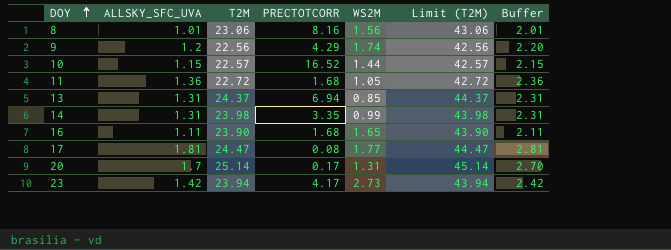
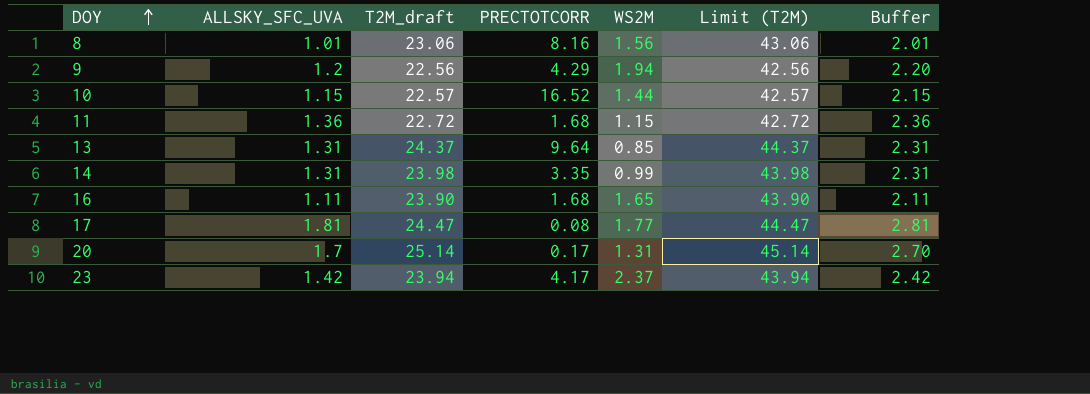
column name: T2M -> T2M_draft
9 | WS2M: 1.74 -> 1.94
11 | WS2M: 1.05 -> 1.15
13 | PRECTOTCORR: 6.94 -> 9.64
23 | WS2M: 2.73 -> 2.37

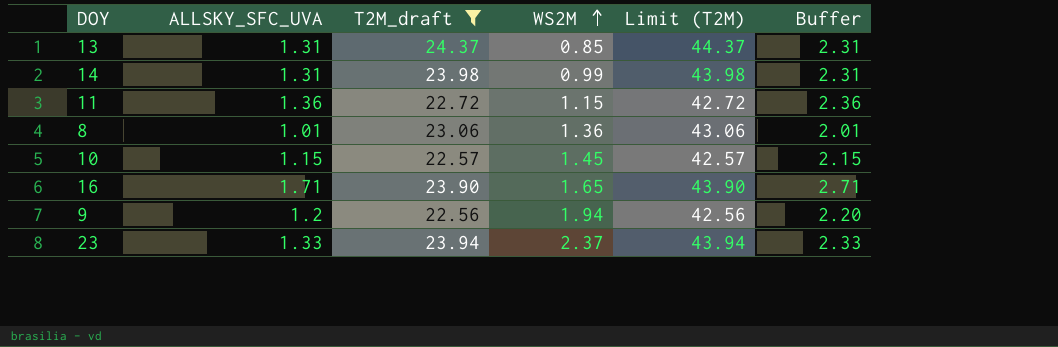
filter: none -> T2M_draft <= 24.37
row order: DOY ascending -> WS2M ascending
column PRECTOTCORR | position: 4 -> none
8 | WS2M: 1.56 -> 1.36
10 | WS2M: 1.44 -> 1.45
16 | ALLSKY_SFC_UVA: 1.11 -> 1.71
16 | Buffer: 2.11 -> 2.71
23 | ALLSKY_SFC_UVA: 1.42 -> 1.33
23 | Buffer: 2.42 -> 2.33

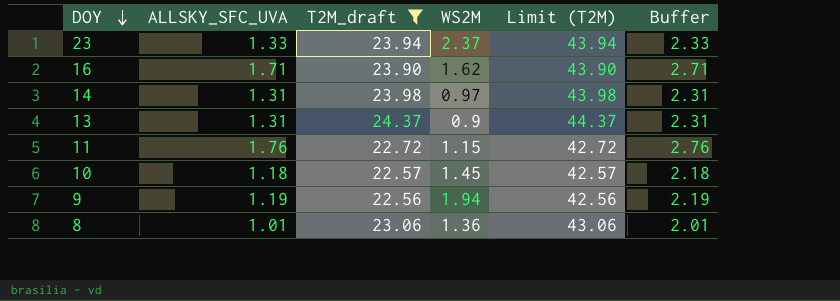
row order: WS2M ascending -> DOY descending
16 | WS2M: 1.65 -> 1.62
14 | WS2M: 0.99 -> 0.97
13 | WS2M: 0.85 -> 0.9
11 | ALLSKY_SFC_UVA: 1.36 -> 1.76
11 | Buffer: 2.36 -> 2.76
10 | ALLSKY_SFC_UVA: 1.15 -> 1.18
10 | Buffer: 2.15 -> 2.18
9 | ALLSKY_SFC_UVA: 1.2 -> 1.19
9 | Buffer: 2.20 -> 2.19

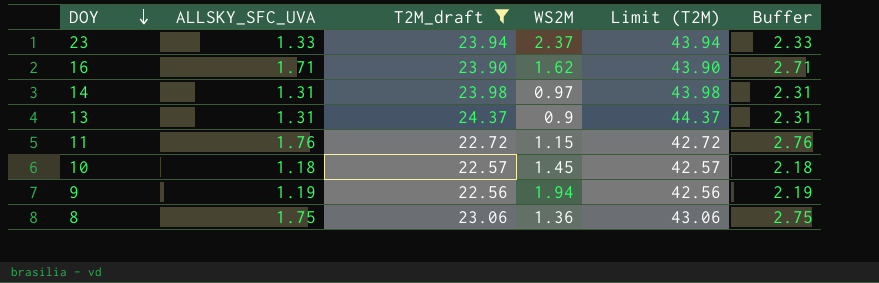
8 | ALLSKY_SFC_UVA: 1.01 -> 1.75
8 | Buffer: 2.01 -> 2.75

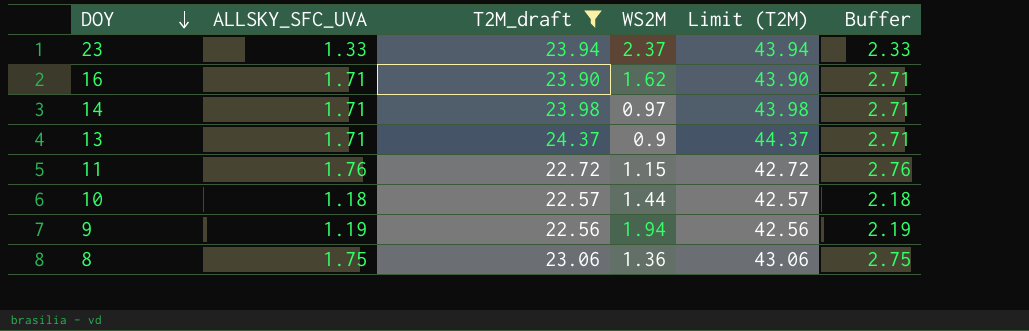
14 | ALLSKY_SFC_UVA: 1.31 -> 1.71
14 | Buffer: 2.31 -> 2.71
13 | ALLSKY_SFC_UVA: 1.31 -> 1.71
13 | Buffer: 2.31 -> 2.71
10 | WS2M: 1.45 -> 1.44

